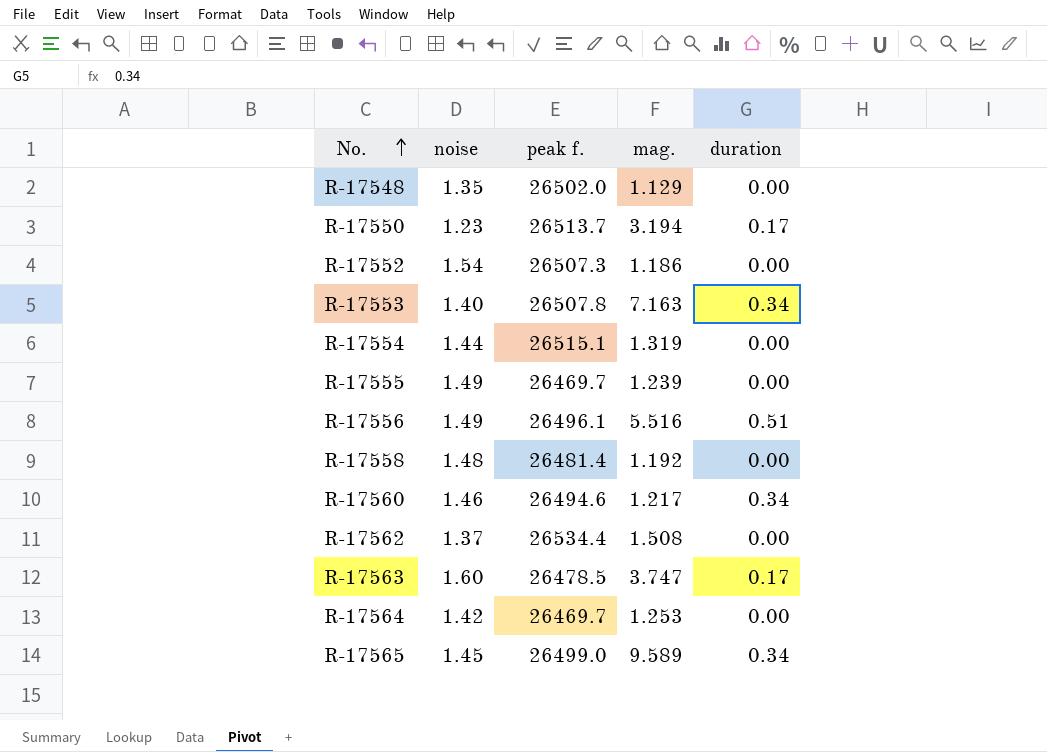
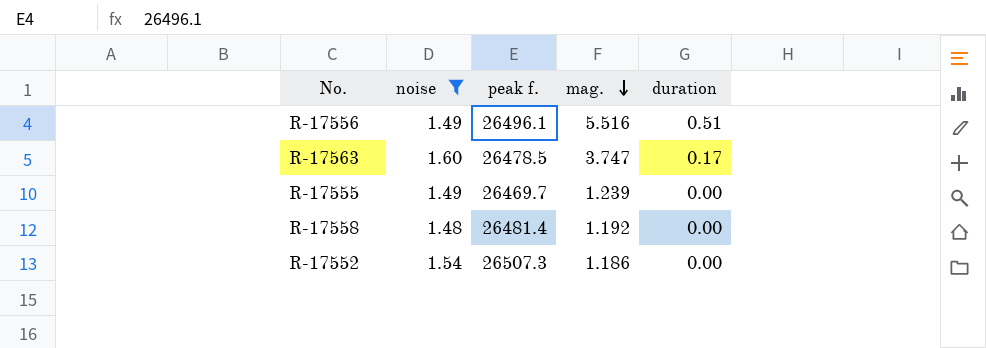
filter: none -> noise >= 1.48
row order: No. ascending -> mag. descending

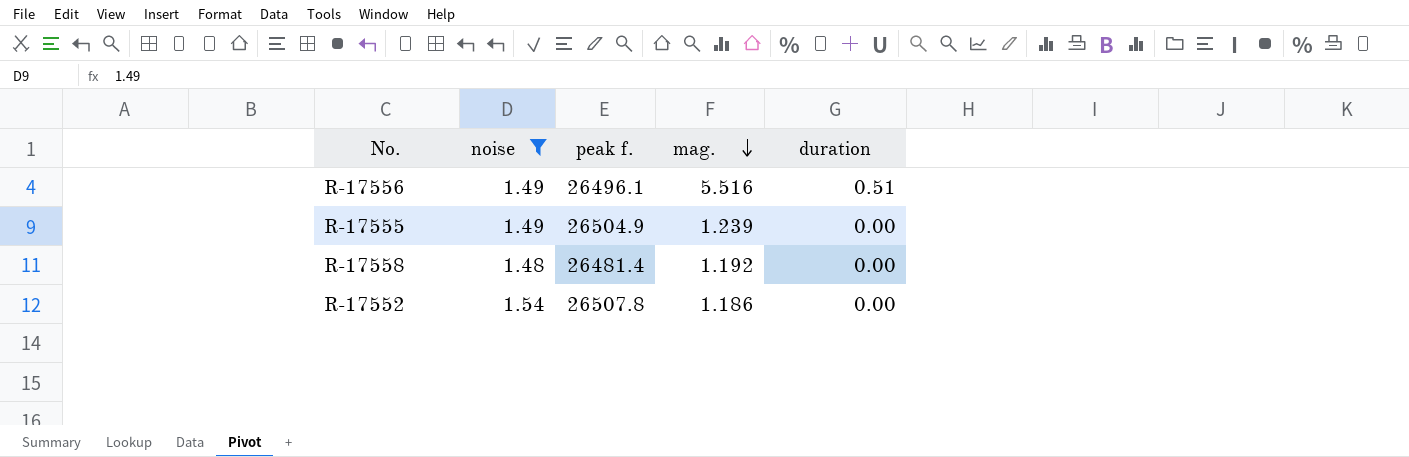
row R-17563: 1.60 | 26478.5 | 3.747 | 0.17 -> none
R-17555 | peak f.: 26469.7 -> 26504.9
R-17552 | peak f.: 26507.3 -> 26507.8

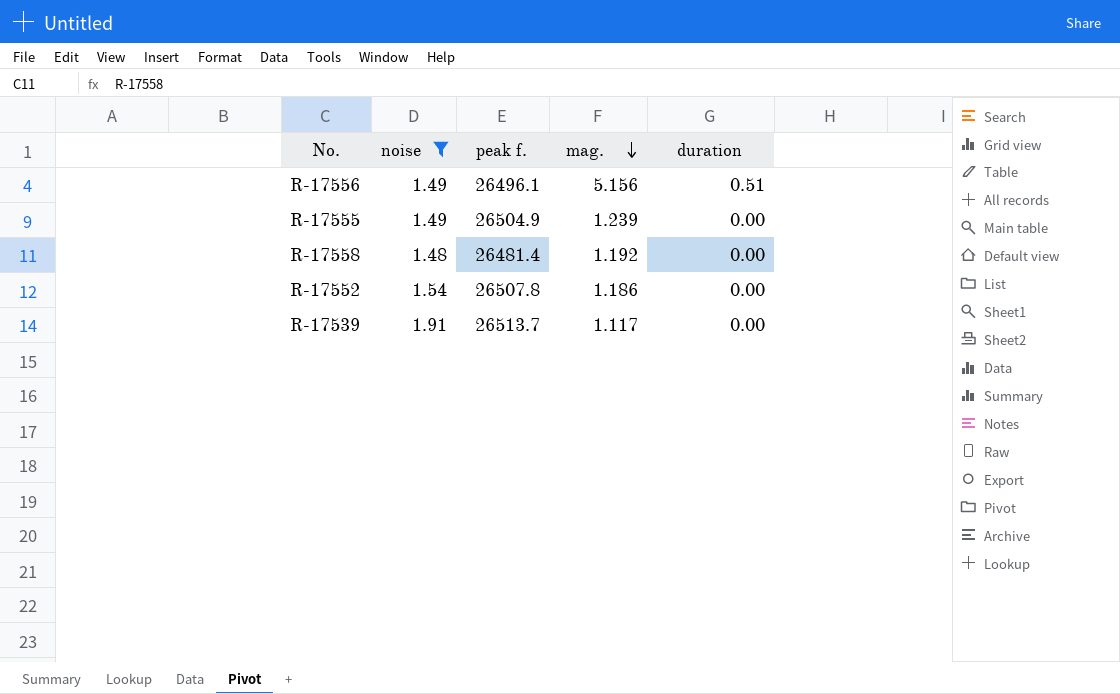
R-17556 | mag.: 5.516 -> 5.156
row R-17539: none -> 1.91 | 26513.7 | 1.117 | 0.00

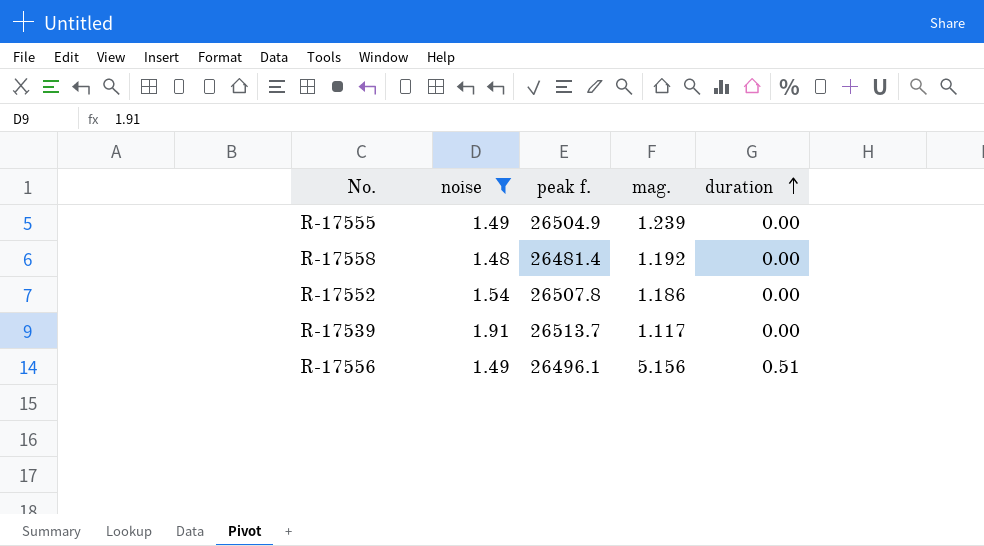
row order: mag. descending -> duration ascending

